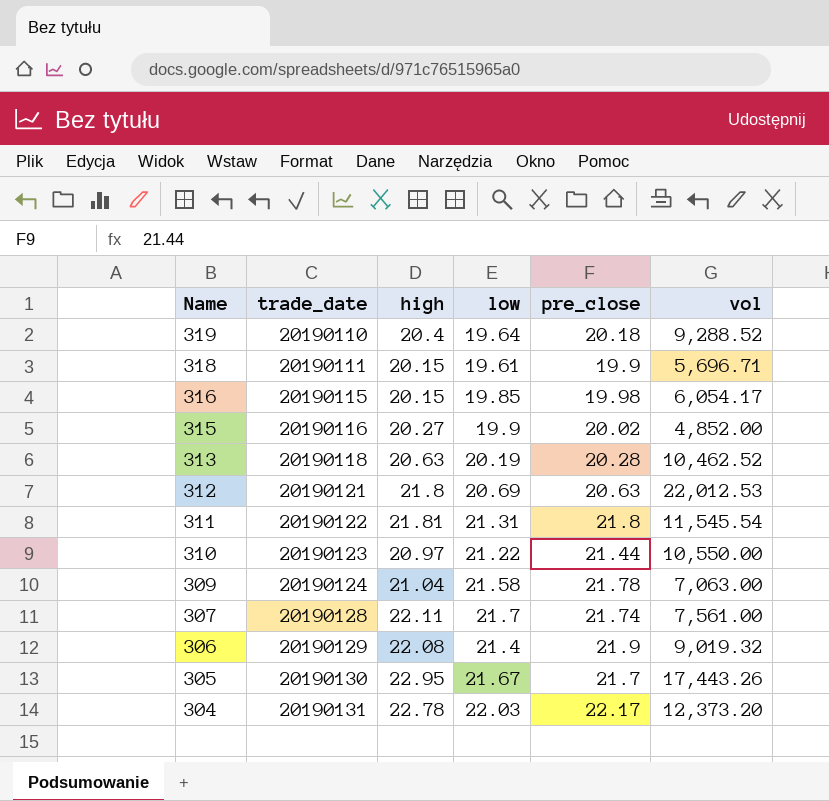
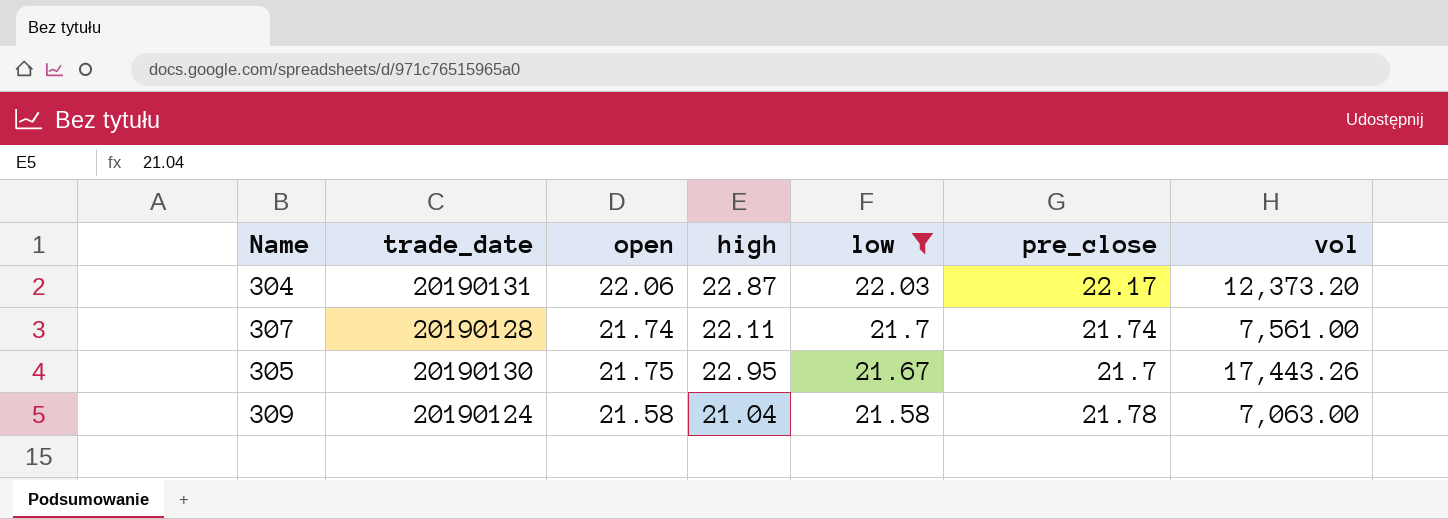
filter: none -> low >= 21.58
row order: Name descending -> low descending
column open | position: none -> 3
304 | high: 22.78 -> 22.87

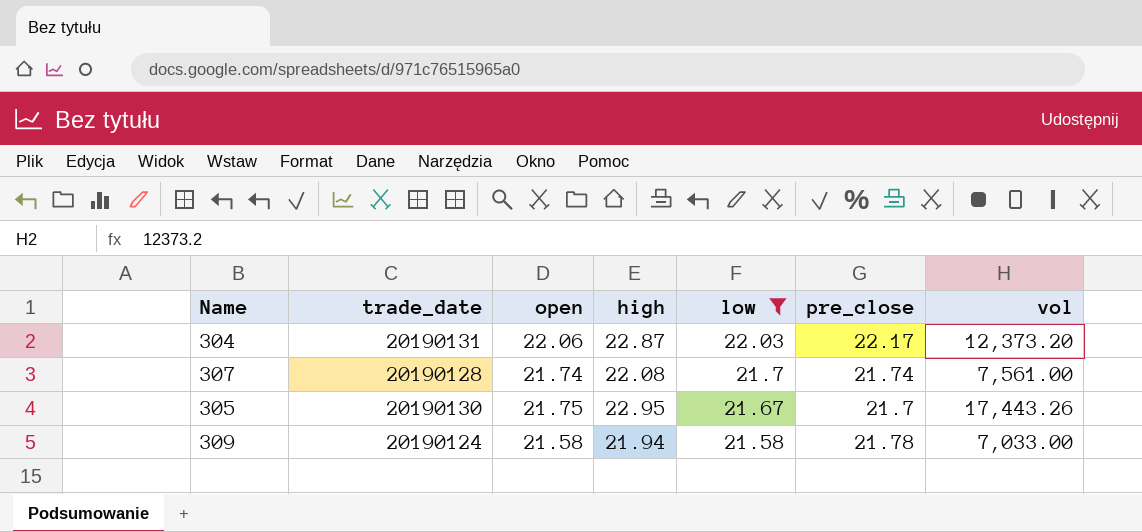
307 | high: 22.11 -> 22.08
309 | high: 21.04 -> 21.94
309 | vol: 7,063.00 -> 7,033.00

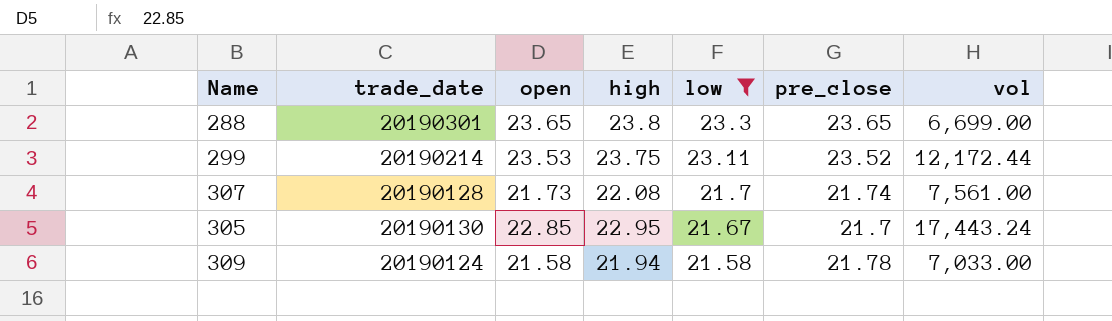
row 304: 20190131 | 22.06 | 22.87 | 22.03 | 22.17 | 12,373.20 -> none
row 288: none -> 20190301 | 23.65 | 23.8 | 23.3 | 23.65 | 6,699.00
row 299: none -> 20190214 | 23.53 | 23.75 | 23.11 | 23.52 | 12,172.44
307 | open: 21.74 -> 21.73
305 | open: 21.75 -> 22.85
305 | vol: 17,443.26 -> 17,443.24

